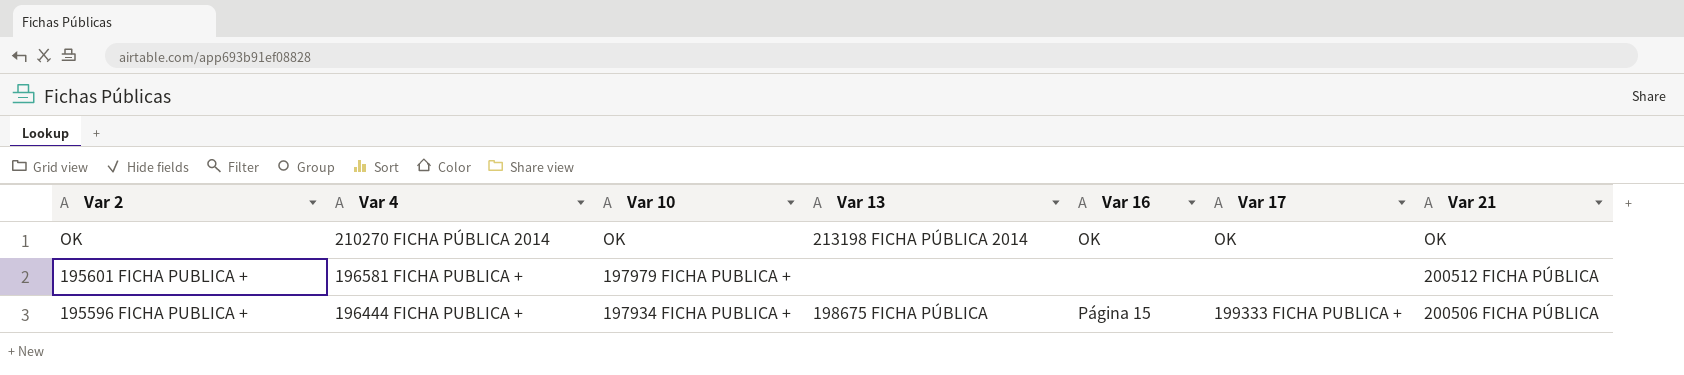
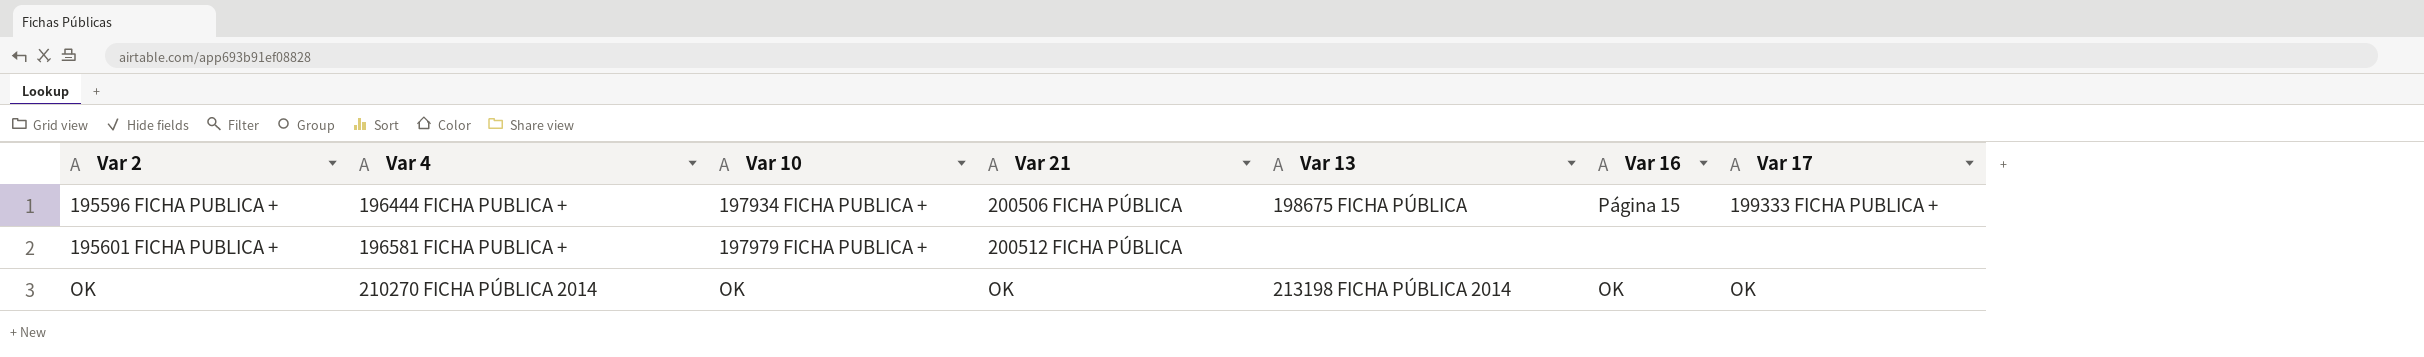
row order: Var 2 descending -> Var 2 ascending
column Var 21 | position: 7 -> 4

